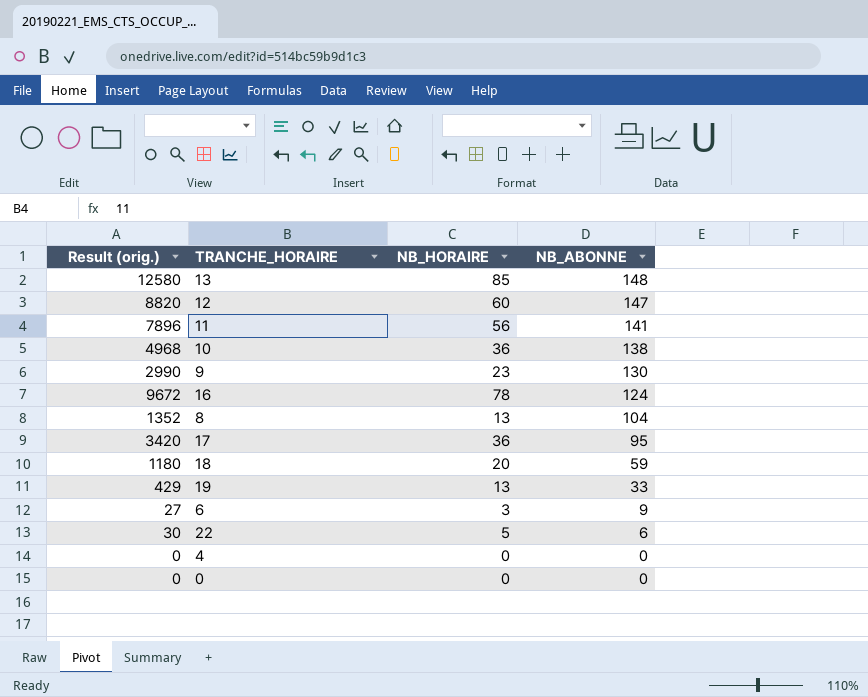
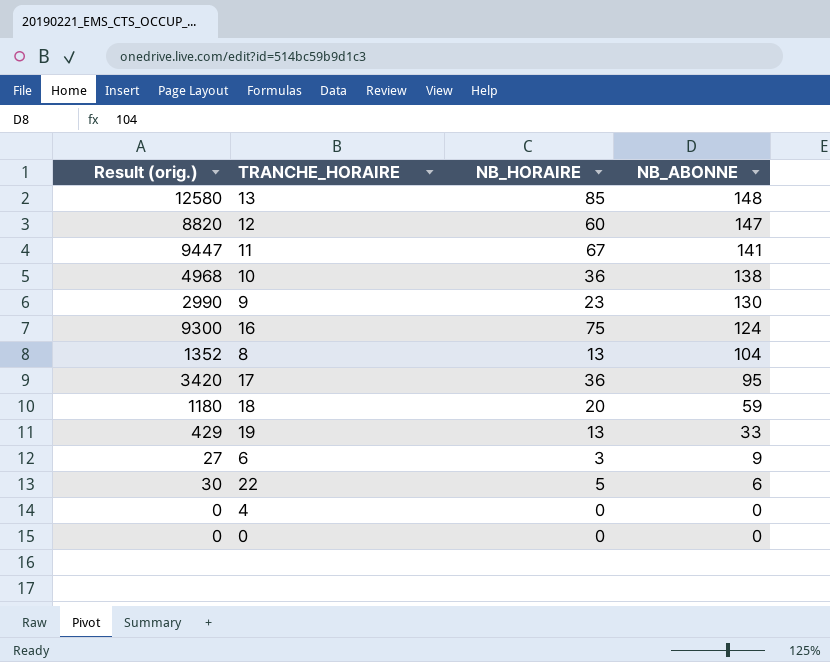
11 | Result (orig.): 7896 -> 9447
11 | NB_HORAIRE: 56 -> 67
16 | Result (orig.): 9672 -> 9300
16 | NB_HORAIRE: 78 -> 75

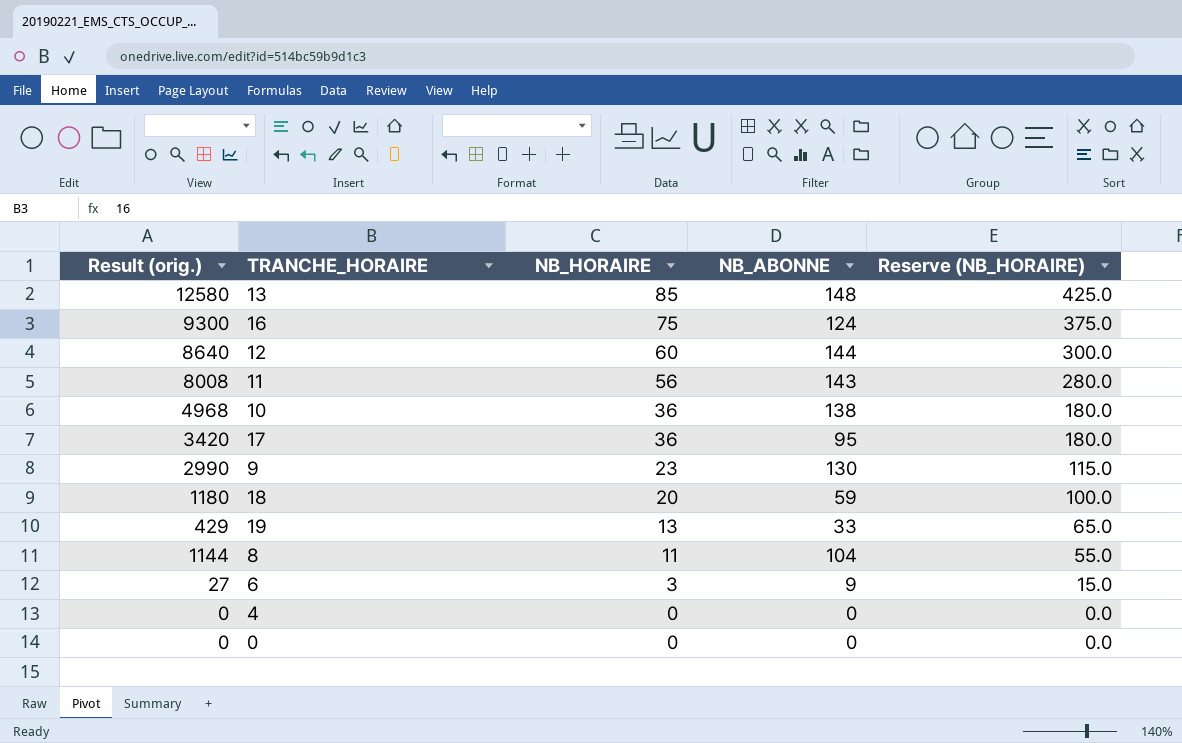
row order: NB_ABONNE descending -> NB_HORAIRE descending
column Reserve (NB_HORAIRE) | formula: none -> [NB_HORAIRE] * 5
row 22: 30 | 5 | 6 -> none
12 | Result (orig.): 8820 -> 8640
12 | NB_ABONNE: 147 -> 144
11 | Result (orig.): 9447 -> 8008
11 | NB_HORAIRE: 67 -> 56
11 | NB_ABONNE: 141 -> 143
8 | Result (orig.): 1352 -> 1144
8 | NB_HORAIRE: 13 -> 11

